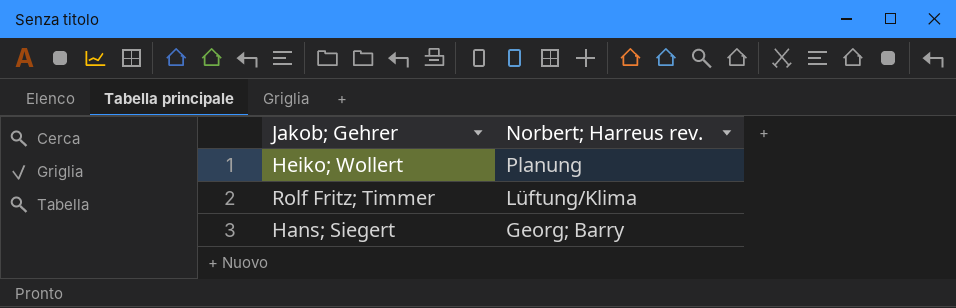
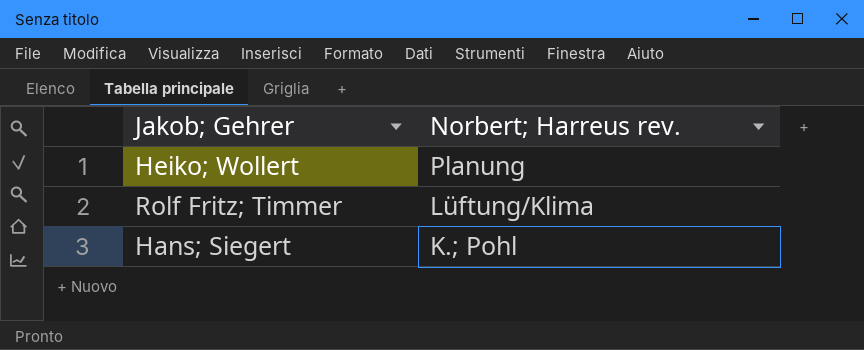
Hans; Siegert | Norbert; Harreus rev.: Georg; Barry -> K.; Pohl

